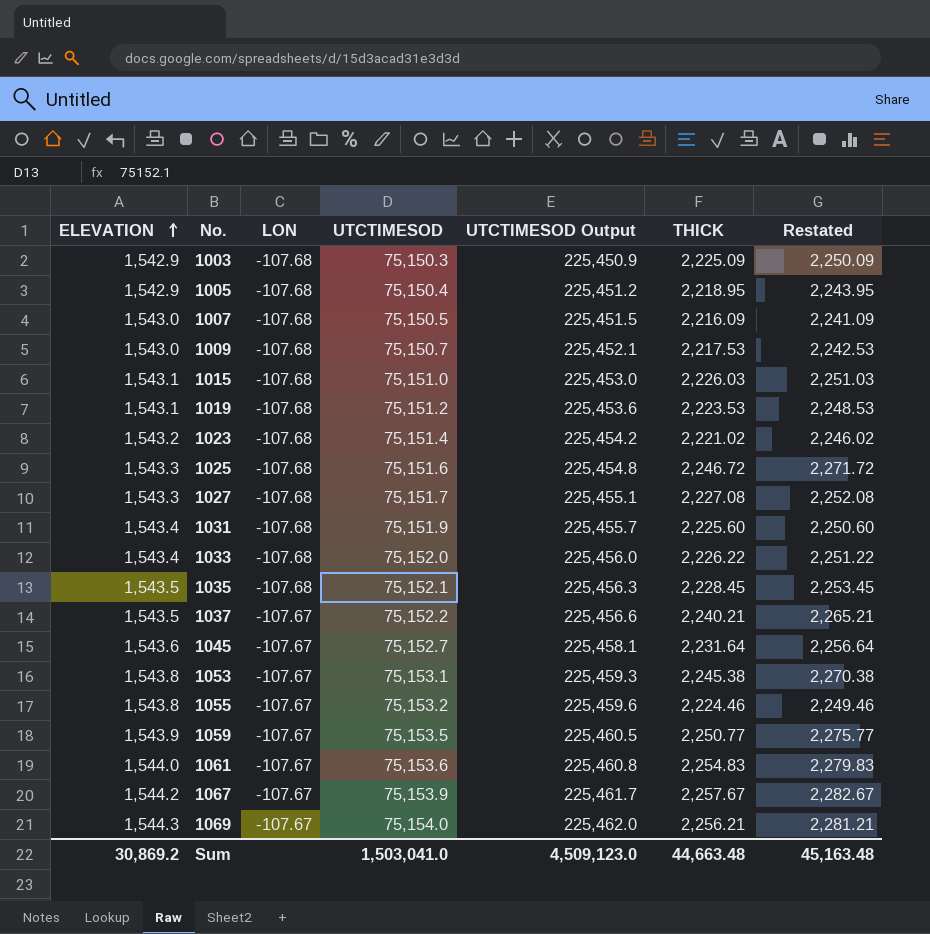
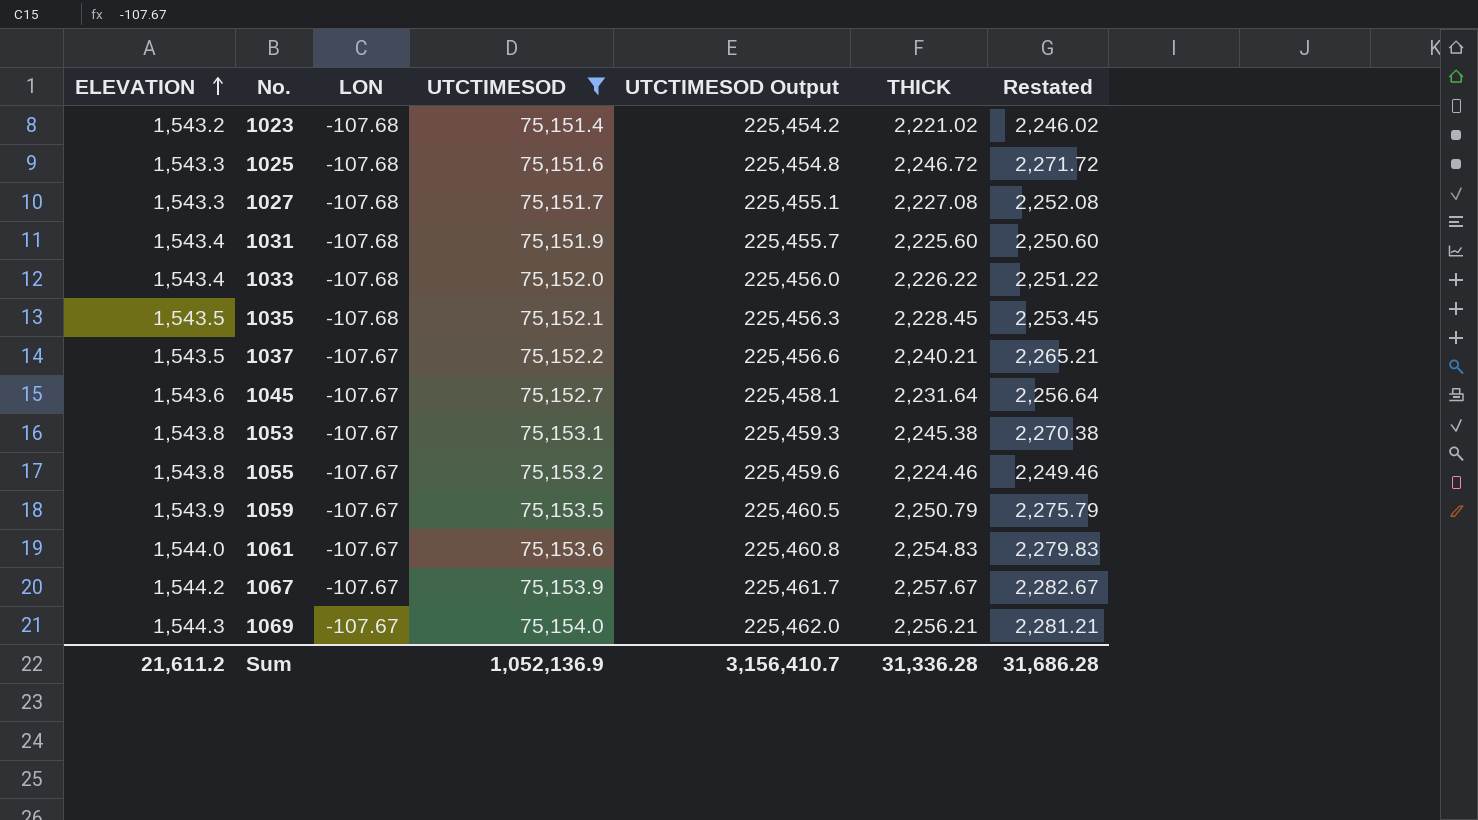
filter: none -> UTCTIMESOD >= 75,151.4
1059 | THICK: 2,250.77 -> 2,250.79
1059 | Restated: 2,275.77 -> 2,275.79
Sum | ELEVATION: 30,869.2 -> 21,611.2
Sum | UTCTIMESOD: 1,503,041.0 -> 1,052,136.9
Sum | UTCTIMESOD Output: 4,509,123.0 -> 3,156,410.7
Sum | THICK: 44,663.48 -> 31,336.28
Sum | Restated: 45,163.48 -> 31,686.28

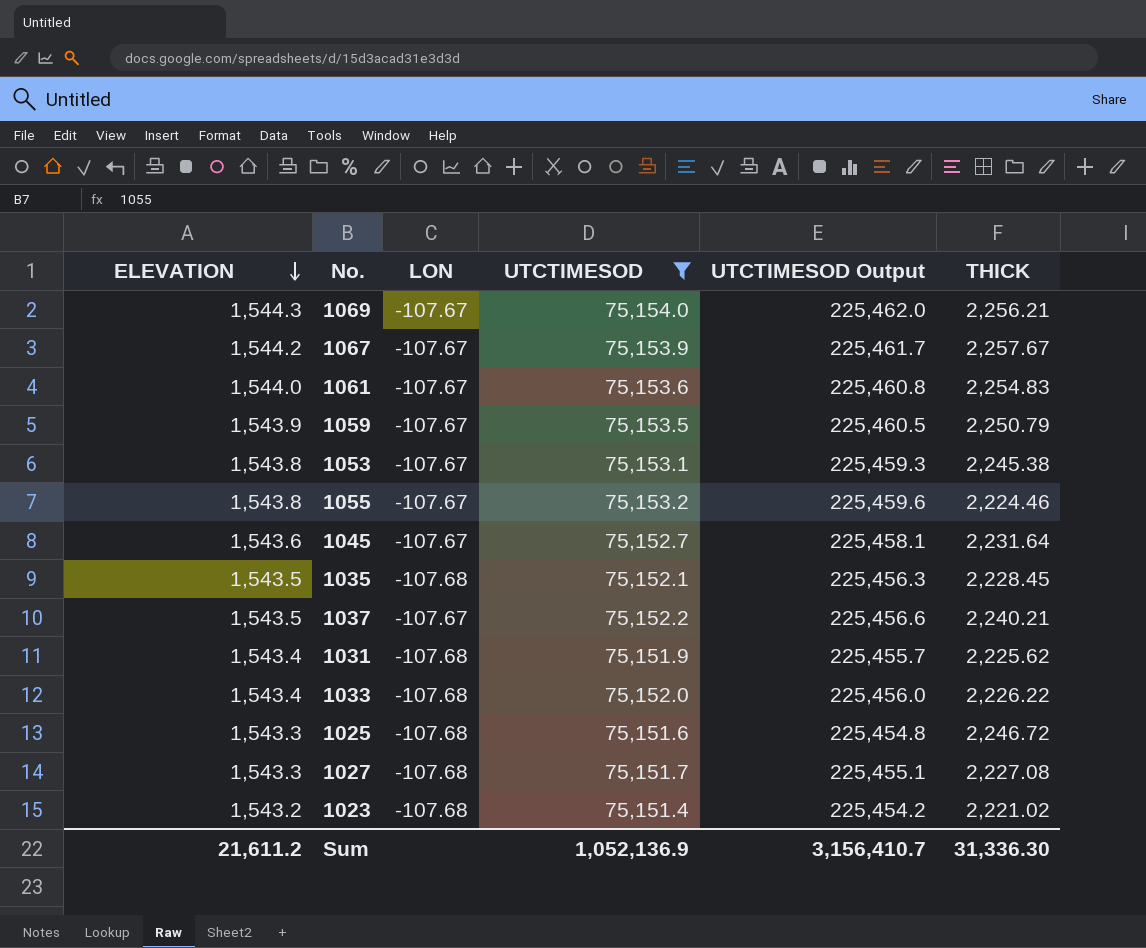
row order: ELEVATION ascending -> ELEVATION descending
column Restated | formula: [THICK] + 25 -> none
1031 | THICK: 2,225.60 -> 2,225.62
Sum | THICK: 31,336.28 -> 31,336.30

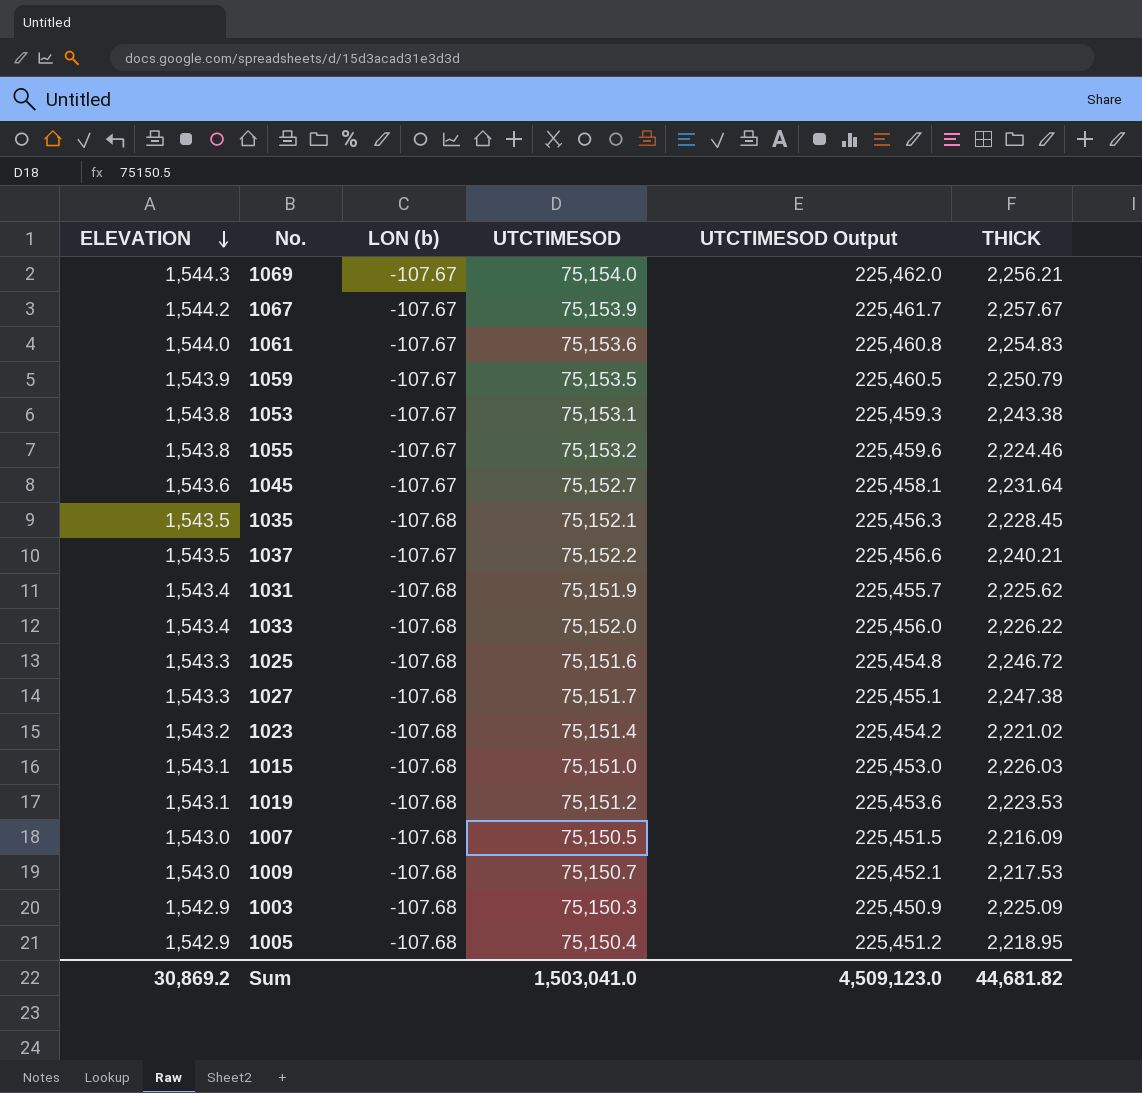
filter: UTCTIMESOD >= 75,151.4 -> none
column name: LON -> LON (b)
1053 | THICK: 2,245.38 -> 2,243.38
1027 | THICK: 2,227.08 -> 2,247.38
Sum | ELEVATION: 21,611.2 -> 30,869.2
Sum | UTCTIMESOD: 1,052,136.9 -> 1,503,041.0
Sum | UTCTIMESOD Output: 3,156,410.7 -> 4,509,123.0
Sum | THICK: 31,336.30 -> 44,681.82

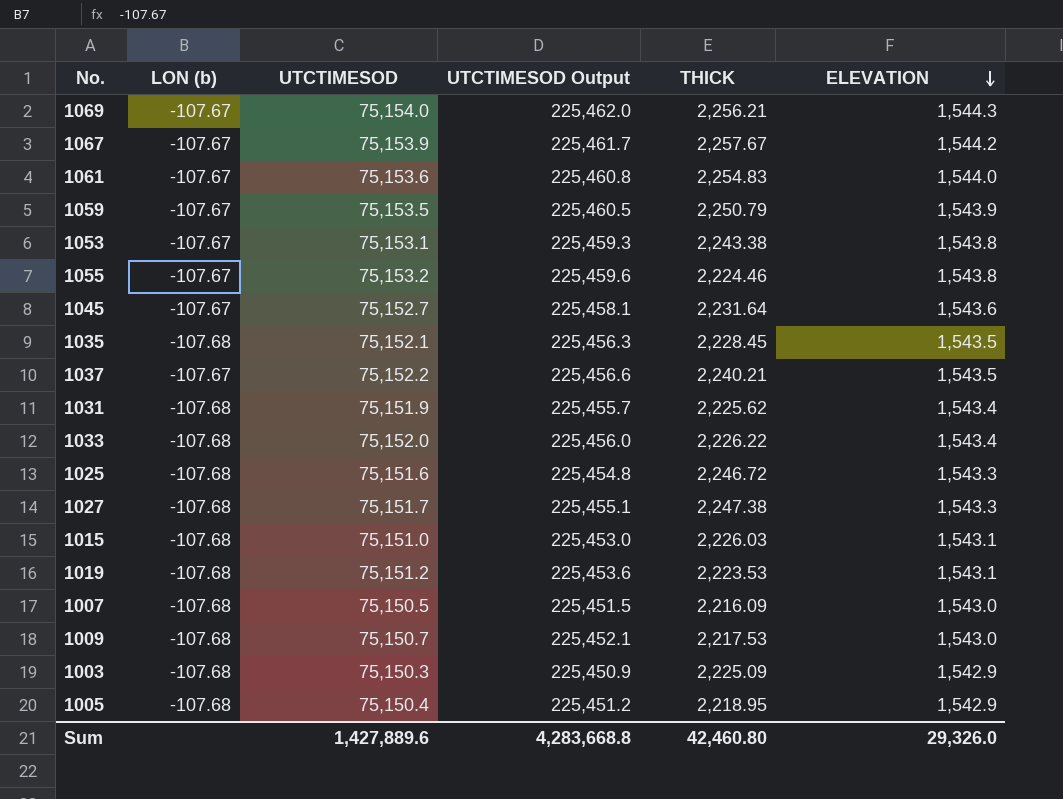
column ELEVATION | position: 1 -> 6
row 1023: 1,543.2 | -107.68 | 75,151.4 | 225,454.2 | 2,221.02 -> none
Sum | UTCTIMESOD: 1,503,041.0 -> 1,427,889.6
Sum | UTCTIMESOD Output: 4,509,123.0 -> 4,283,668.8
Sum | THICK: 44,681.82 -> 42,460.80
Sum | ELEVATION: 30,869.2 -> 29,326.0

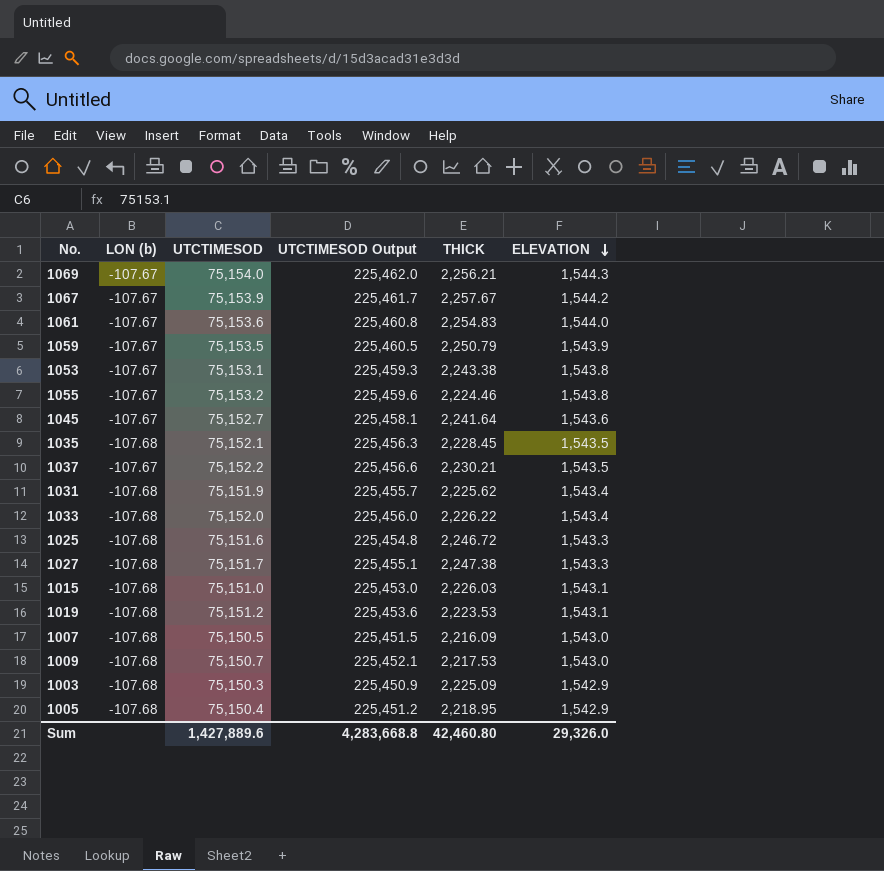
1045 | THICK: 2,231.64 -> 2,241.64
1037 | THICK: 2,240.21 -> 2,230.21

